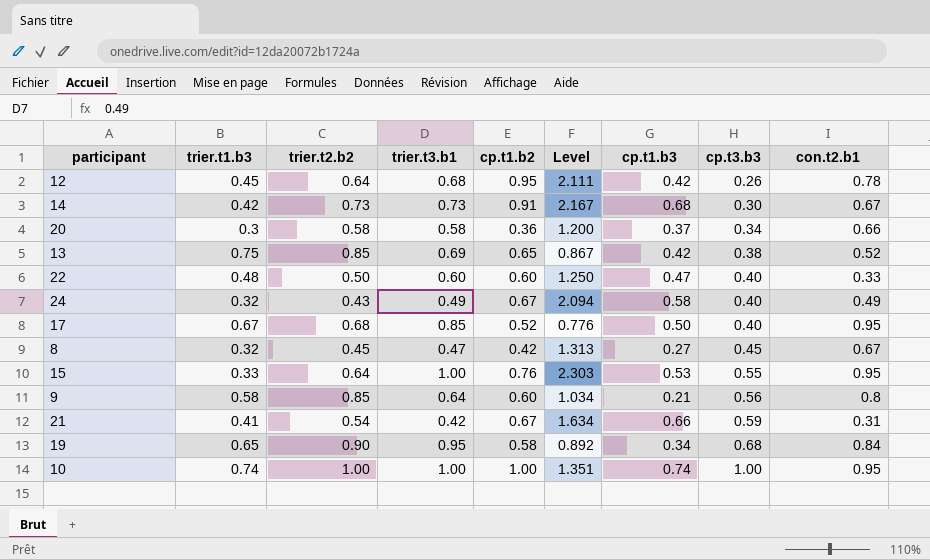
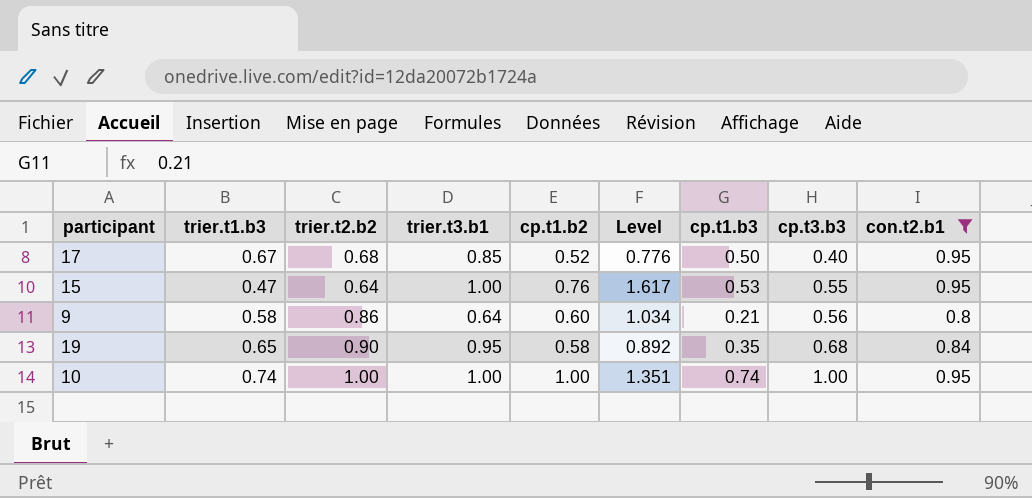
filter: none -> con.t2.b1 >= 0.8
15 | trier.t1.b3: 0.33 -> 0.47
15 | Level: 2.303 -> 1.617
9 | trier.t2.b2: 0.85 -> 0.86
19 | cp.t1.b3: 0.34 -> 0.35

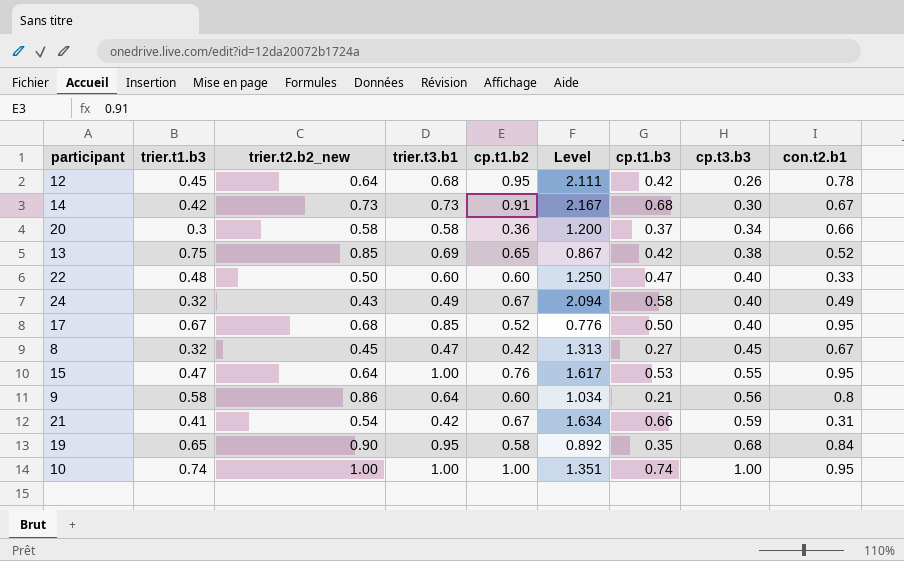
filter: con.t2.b1 >= 0.8 -> none
column name: trier.t2.b2 -> trier.t2.b2_new

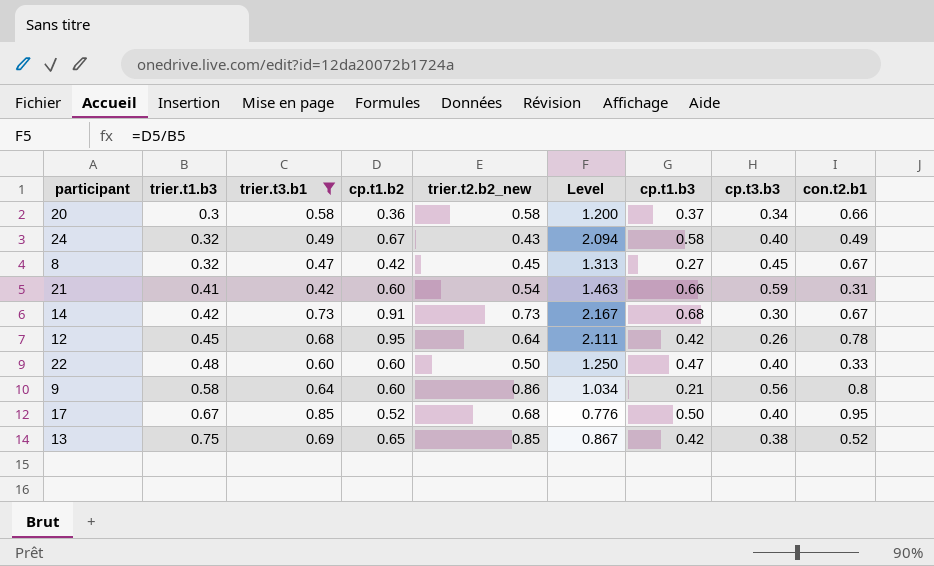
filter: none -> trier.t3.b1 <= 0.85
row order: cp.t3.b3 ascending -> trier.t1.b3 ascending
column trier.t2.b2_new | position: 3 -> 5
21 | cp.t1.b2: 0.67 -> 0.60
21 | Level: 1.634 -> 1.463

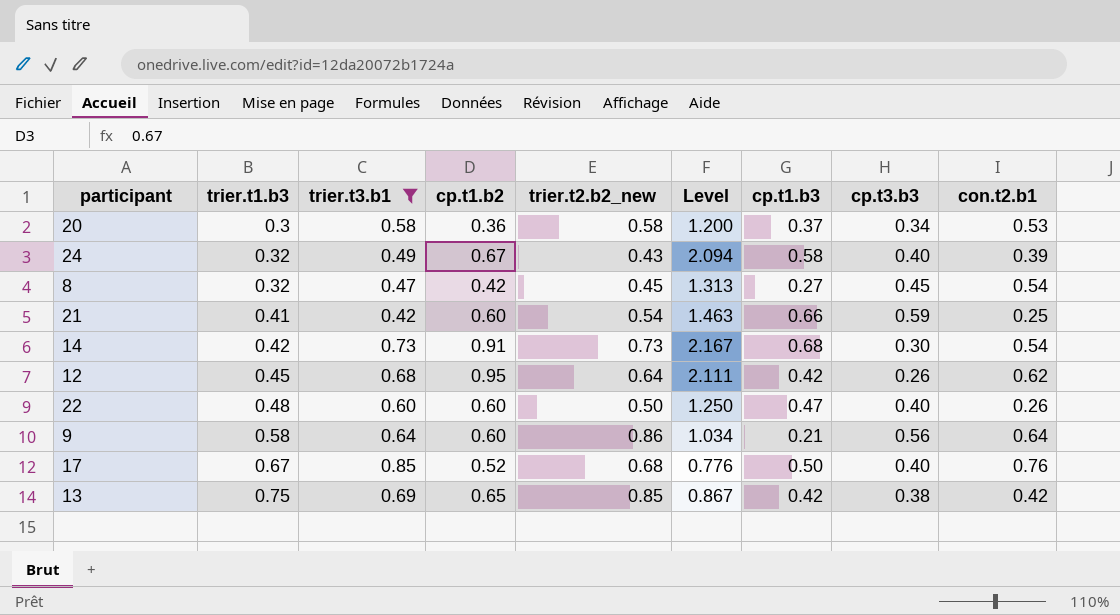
20 | con.t2.b1: 0.66 -> 0.53
24 | con.t2.b1: 0.49 -> 0.39
8 | con.t2.b1: 0.67 -> 0.54
21 | con.t2.b1: 0.31 -> 0.25
14 | con.t2.b1: 0.67 -> 0.54
12 | con.t2.b1: 0.78 -> 0.62
22 | con.t2.b1: 0.33 -> 0.26
9 | con.t2.b1: 0.8 -> 0.64
17 | con.t2.b1: 0.95 -> 0.76
13 | con.t2.b1: 0.52 -> 0.42

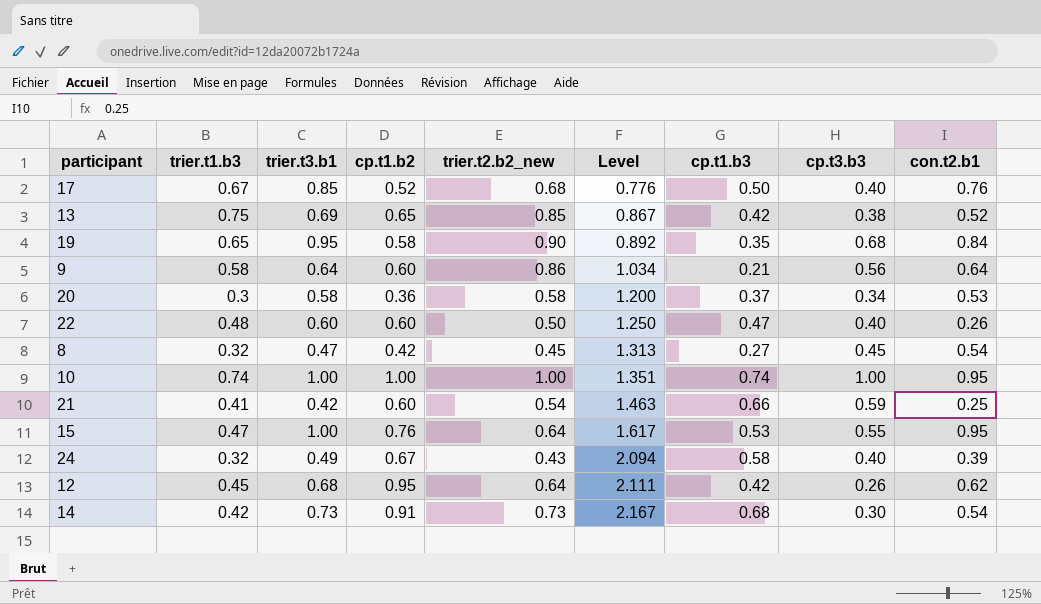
filter: trier.t3.b1 <= 0.85 -> none
row order: trier.t1.b3 ascending -> Level ascending
13 | con.t2.b1: 0.42 -> 0.52

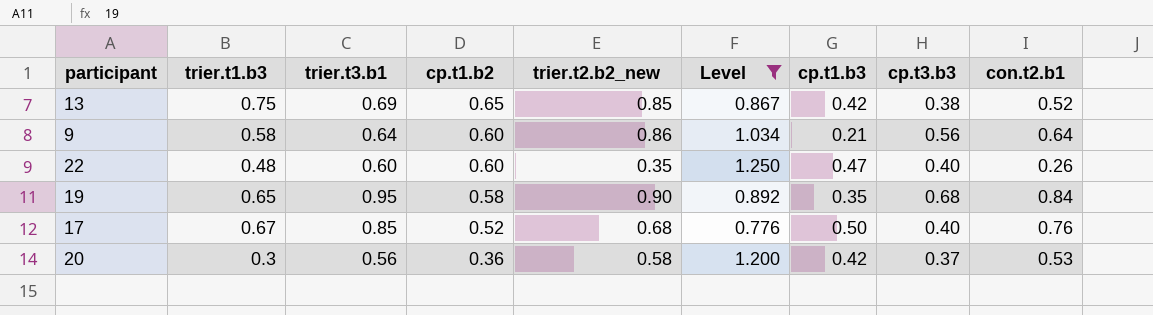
filter: none -> Level <= 1.250
row order: Level ascending -> cp.t1.b2 descending
22 | trier.t2.b2_new: 0.50 -> 0.35
20 | trier.t3.b1: 0.58 -> 0.56
20 | cp.t1.b3: 0.37 -> 0.42
20 | cp.t3.b3: 0.34 -> 0.37

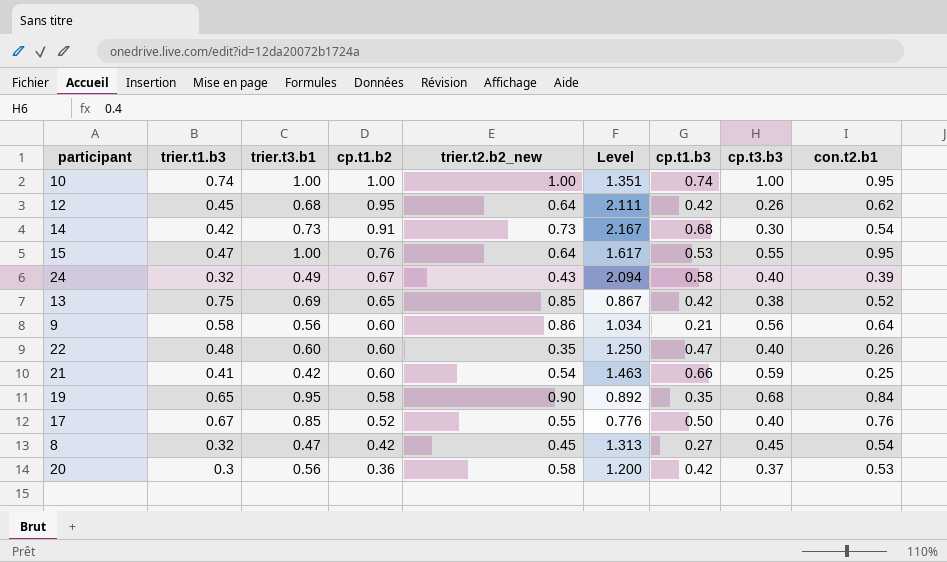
filter: Level <= 1.250 -> none
9 | trier.t3.b1: 0.64 -> 0.56
17 | trier.t2.b2_new: 0.68 -> 0.55

